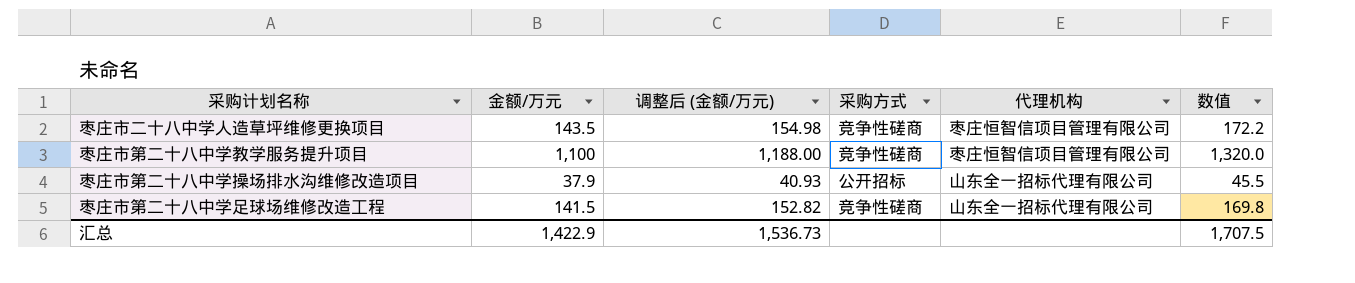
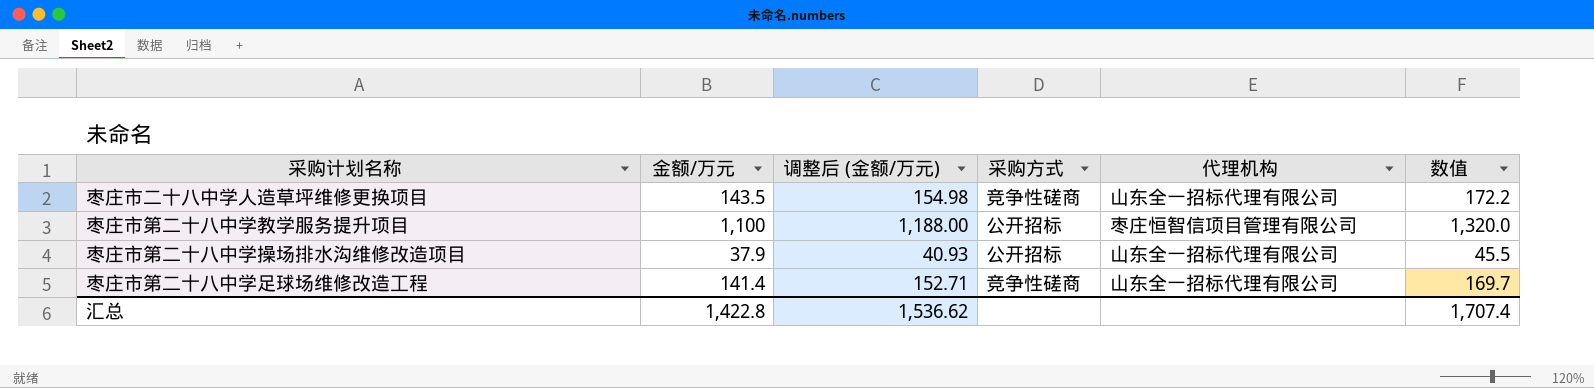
枣庄市二十八中学人造草坪维修更换项目 | 代理机构: 枣庄恒智信项目管理有限公司 -> 山东全一招标代理有限公司
枣庄市第二十八中学教学服务提升项目 | 采购方式: 竞争性磋商 -> 公开招标
枣庄市第二十八中学足球场维修改造工程 | 金额/万元: 141.5 -> 141.4
枣庄市第二十八中学足球场维修改造工程 | 调整后 (金额/万元): 152.82 -> 152.71
枣庄市第二十八中学足球场维修改造工程 | 数值: 169.8 -> 169.7
汇总 | 金额/万元: 1,422.9 -> 1,422.8
汇总 | 调整后 (金额/万元): 1,536.73 -> 1,536.62
汇总 | 数值: 1,707.5 -> 1,707.4

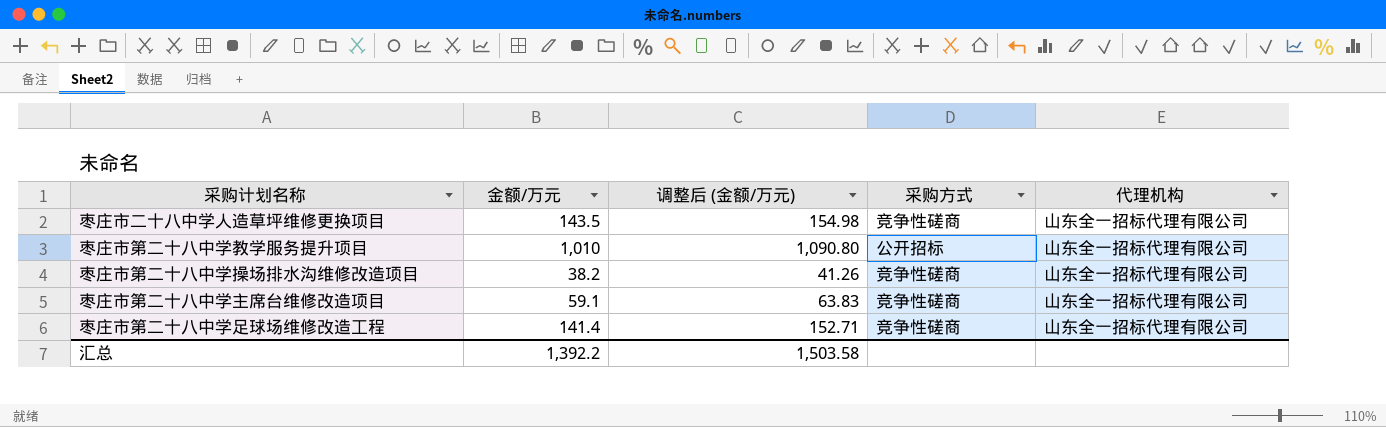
column 数值 | formula: [金额/万元] * 1.2 -> none
枣庄市第二十八中学教学服务提升项目 | 金额/万元: 1,100 -> 1,010
枣庄市第二十八中学教学服务提升项目 | 调整后 (金额/万元): 1,188.00 -> 1,090.80
枣庄市第二十八中学教学服务提升项目 | 代理机构: 枣庄恒智信项目管理有限公司 -> 山东全一招标代理有限公司
枣庄市第二十八中学操场排水沟维修改造项目 | 金额/万元: 37.9 -> 38.2
枣庄市第二十八中学操场排水沟维修改造项目 | 调整后 (金额/万元): 40.93 -> 41.26
枣庄市第二十八中学操场排水沟维修改造项目 | 采购方式: 公开招标 -> 竞争性磋商
row 枣庄市第二十八中学主席台维修改造项目: none -> 59.1 | 63.83 | 竞争性磋商 | 山东全一招标代理有限公司
汇总 | 金额/万元: 1,422.8 -> 1,392.2
汇总 | 调整后 (金额/万元): 1,536.62 -> 1,503.58

